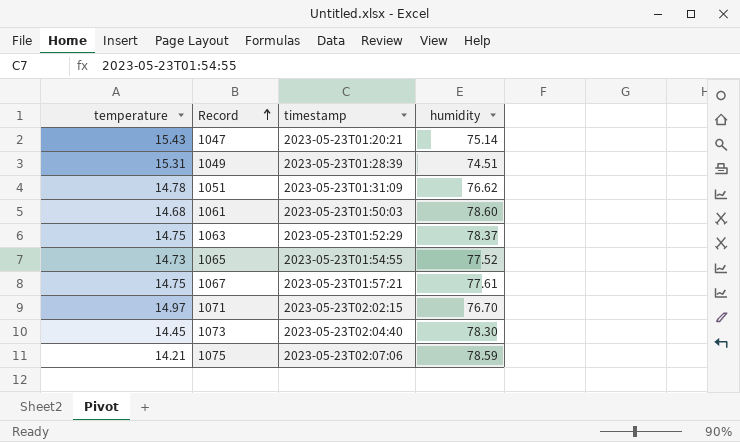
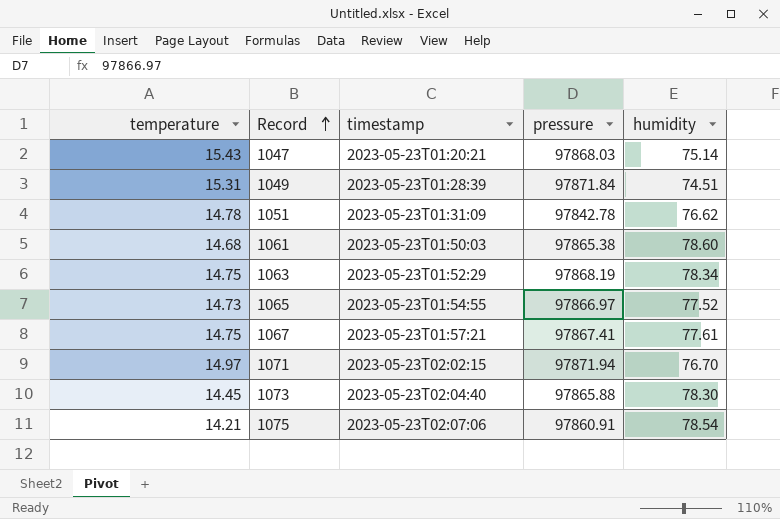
column pressure | position: none -> 4
1063 | humidity: 78.37 -> 78.34
1075 | humidity: 78.59 -> 78.54

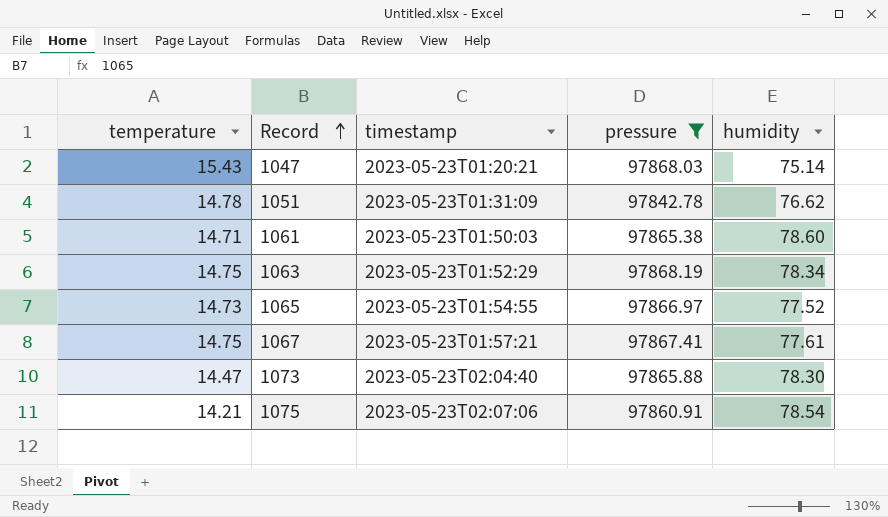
filter: none -> pressure <= 97868.19
1061 | temperature: 14.68 -> 14.71
1073 | temperature: 14.45 -> 14.47

